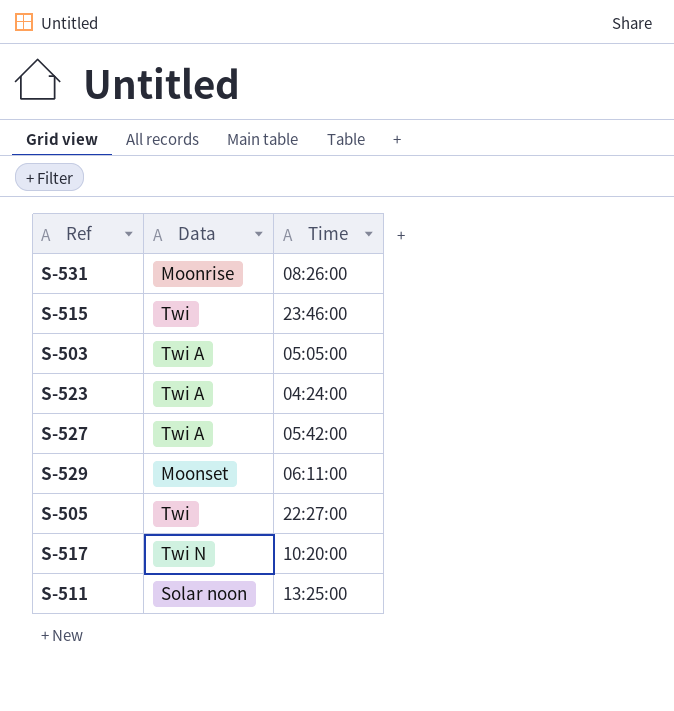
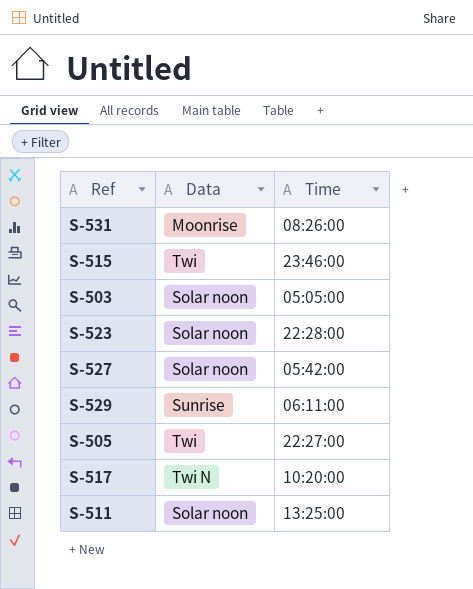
S-503 | Data: Twi A -> Solar noon
S-523 | Data: Twi A -> Solar noon
S-523 | Time: 04:24:00 -> 22:28:00
S-527 | Data: Twi A -> Solar noon
S-529 | Data: Moonset -> Sunrise

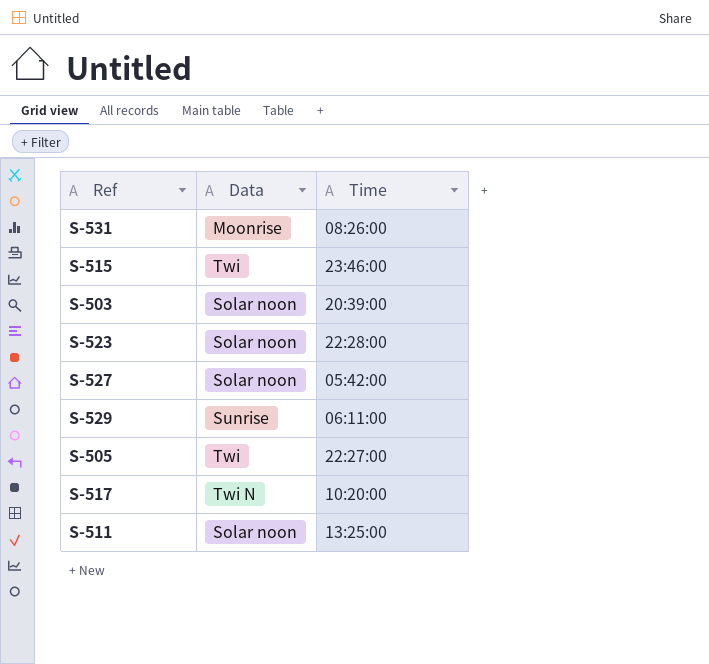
S-503 | Time: 05:05:00 -> 20:39:00

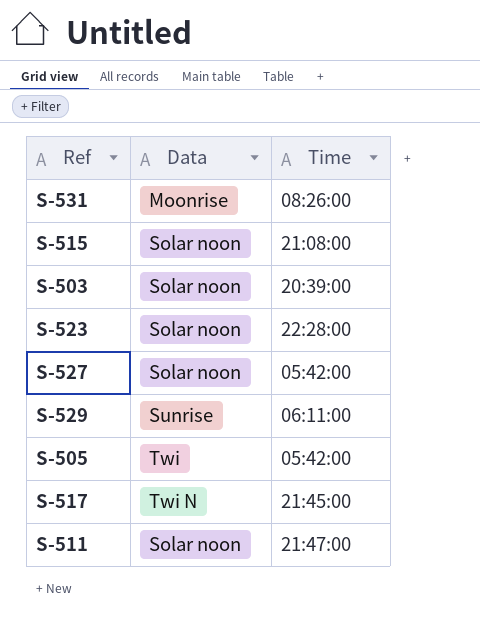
S-515 | Data: Twi -> Solar noon
S-515 | Time: 23:46:00 -> 21:08:00
S-505 | Time: 22:27:00 -> 05:42:00
S-517 | Time: 10:20:00 -> 21:45:00
S-511 | Time: 13:25:00 -> 21:47:00

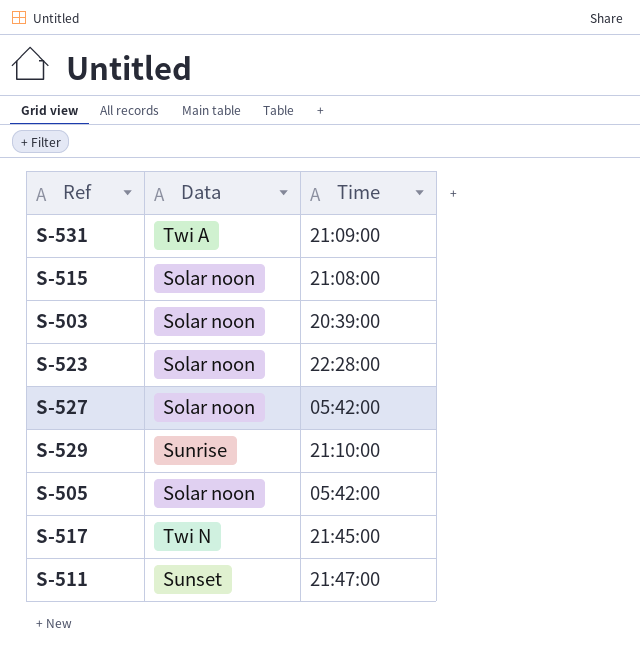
S-531 | Data: Moonrise -> Twi A
S-531 | Time: 08:26:00 -> 21:09:00
S-529 | Time: 06:11:00 -> 21:10:00
S-505 | Data: Twi -> Solar noon
S-511 | Data: Solar noon -> Sunset

